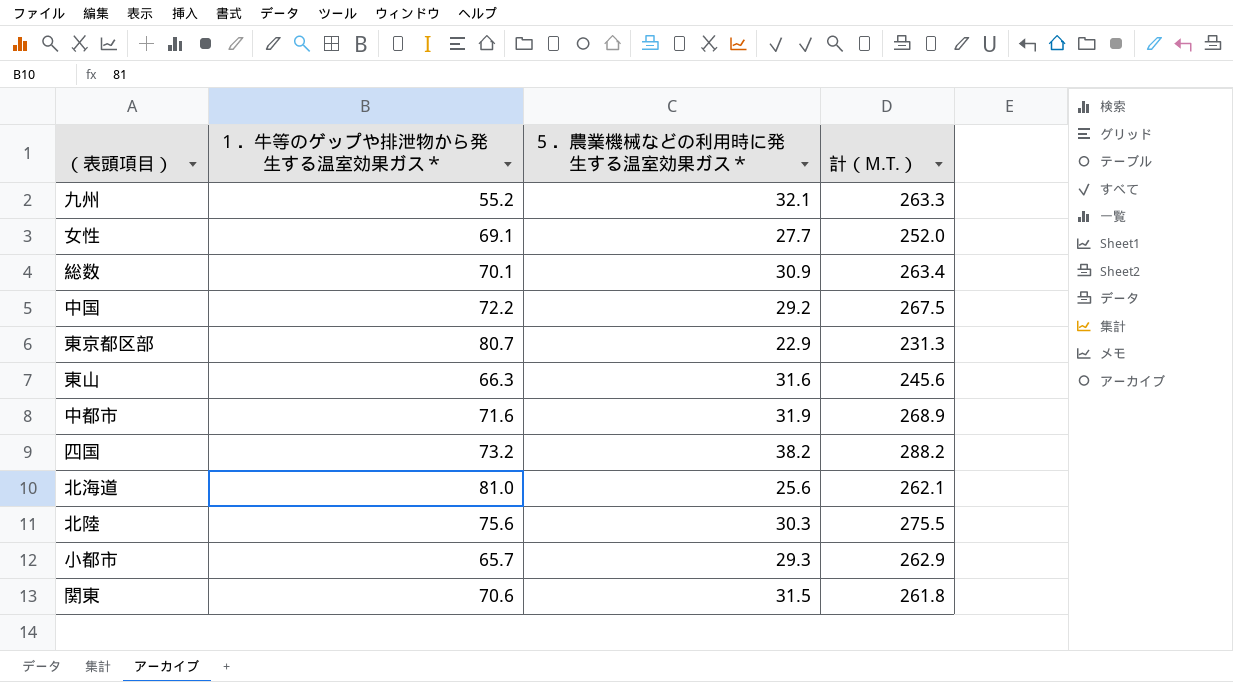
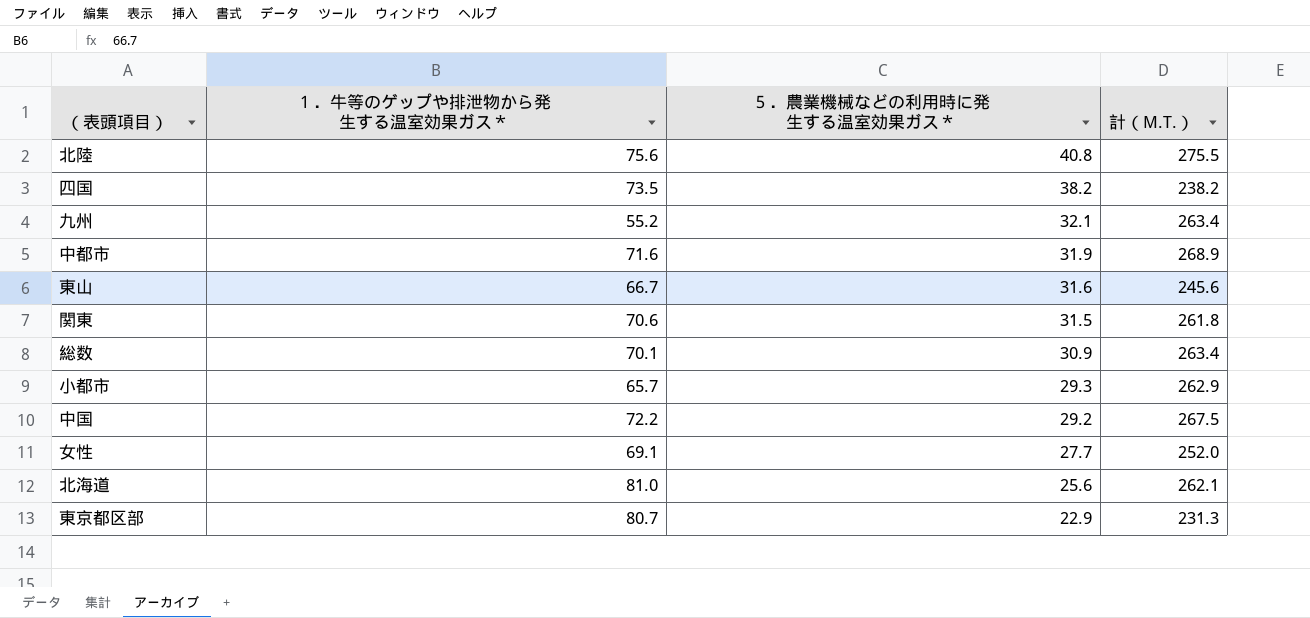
row order: none -> ５．農業機械などの利用時に発生する温室効果ガス＊ descending
北陸 | ５．農業機械などの利用時に発生する温室効果ガス＊: 30.3 -> 40.8
四国 | １．牛等のゲップや排泄物から発生する温室効果ガス＊: 73.2 -> 73.5
四国 | 計（M.T.）: 288.2 -> 238.2
九州 | 計（M.T.）: 263.3 -> 263.4
東山 | １．牛等のゲップや排泄物から発生する温室効果ガス＊: 66.3 -> 66.7

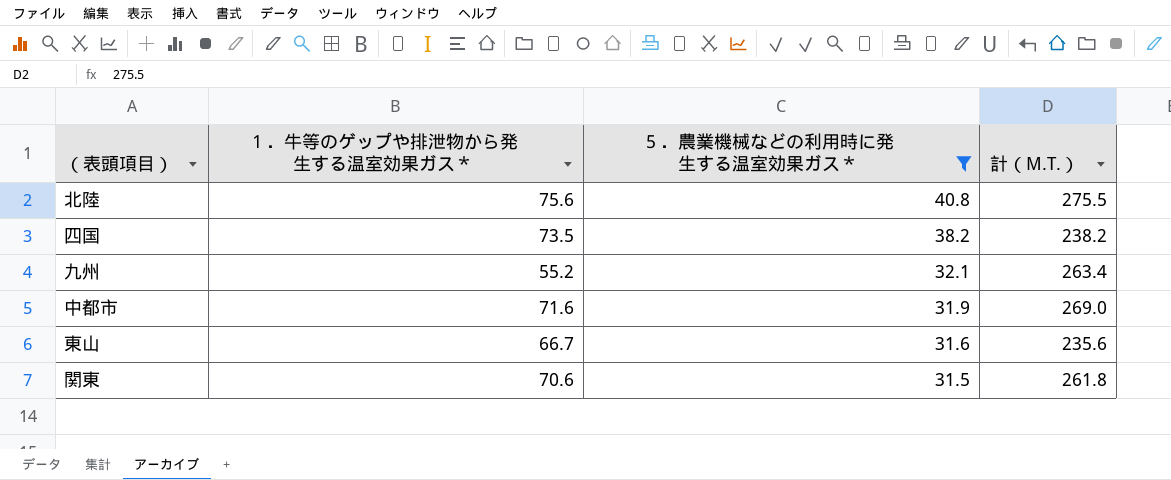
filter: none -> ５．農業機械などの利用時に発生する温室効果ガス＊ >= 31.5
中都市 | 計（M.T.）: 268.9 -> 269.0
東山 | 計（M.T.）: 245.6 -> 235.6

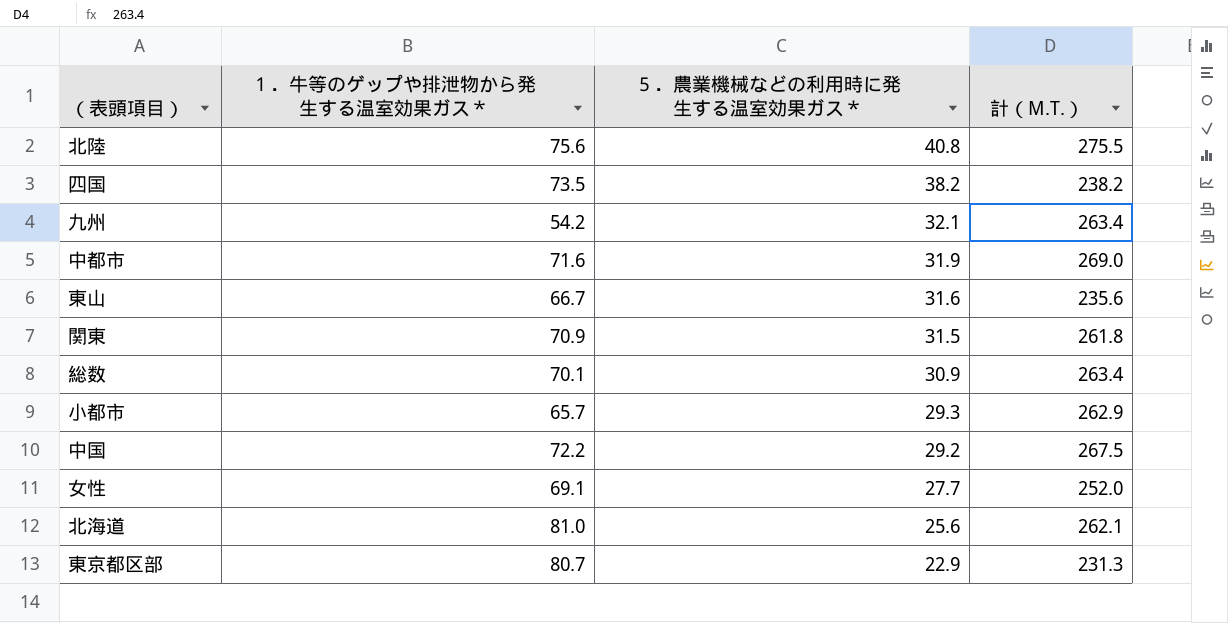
filter: ５．農業機械などの利用時に発生する温室効果ガス＊ >= 31.5 -> none
九州 | １．牛等のゲップや排泄物から発生する温室効果ガス＊: 55.2 -> 54.2
関東 | １．牛等のゲップや排泄物から発生する温室効果ガス＊: 70.6 -> 70.9

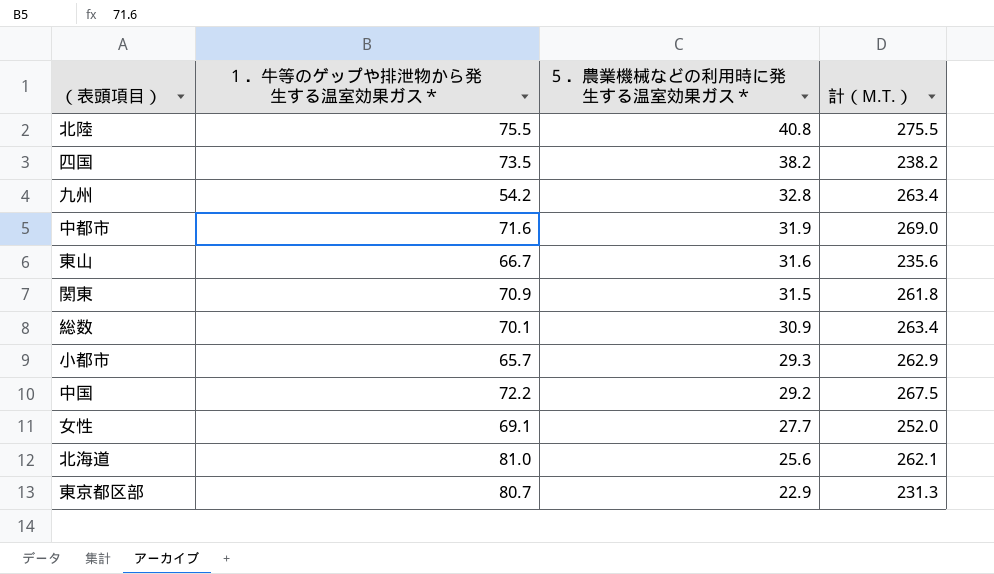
北陸 | １．牛等のゲップや排泄物から発生する温室効果ガス＊: 75.6 -> 75.5
九州 | ５．農業機械などの利用時に発生する温室効果ガス＊: 32.1 -> 32.8

